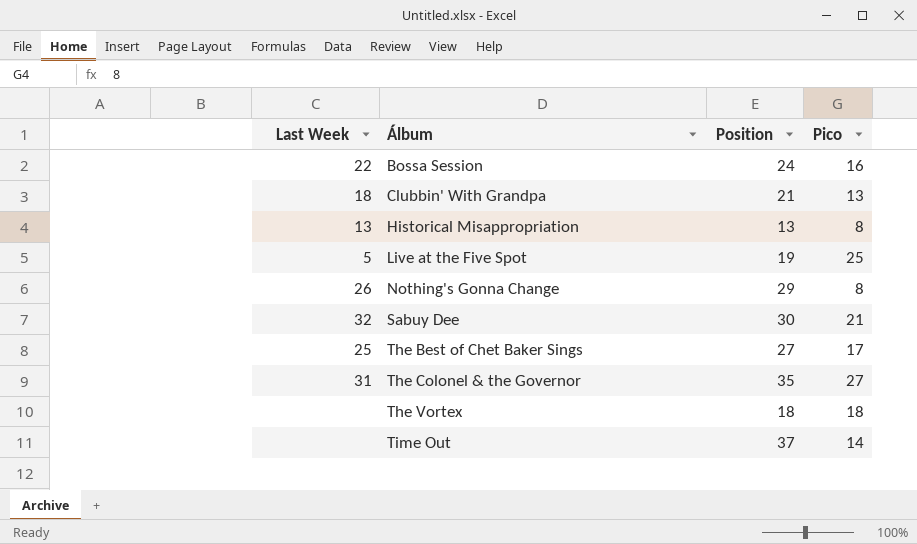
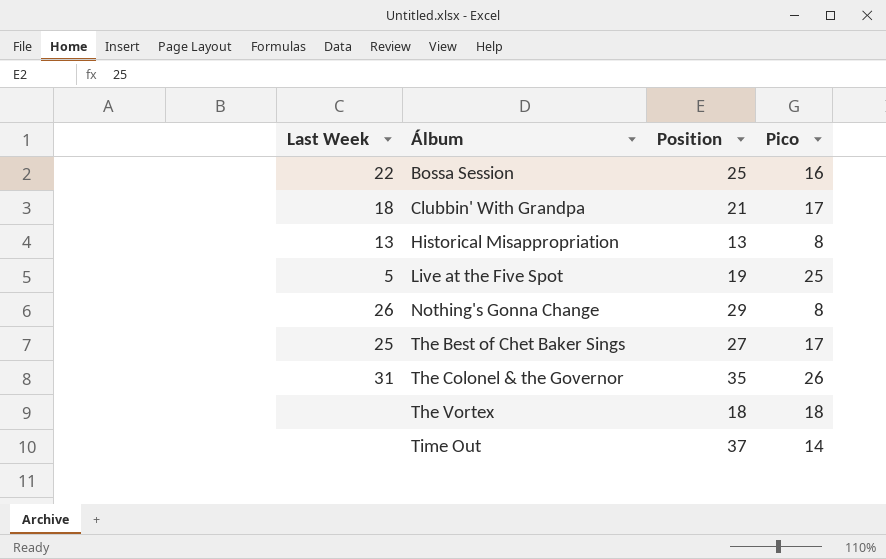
row Sabuy Dee: 32 | 30 | 21 -> none
Bossa Session | Position: 24 -> 25
Clubbin' With Grandpa | Pico: 13 -> 17
The Colonel & the Governor | Pico: 27 -> 26

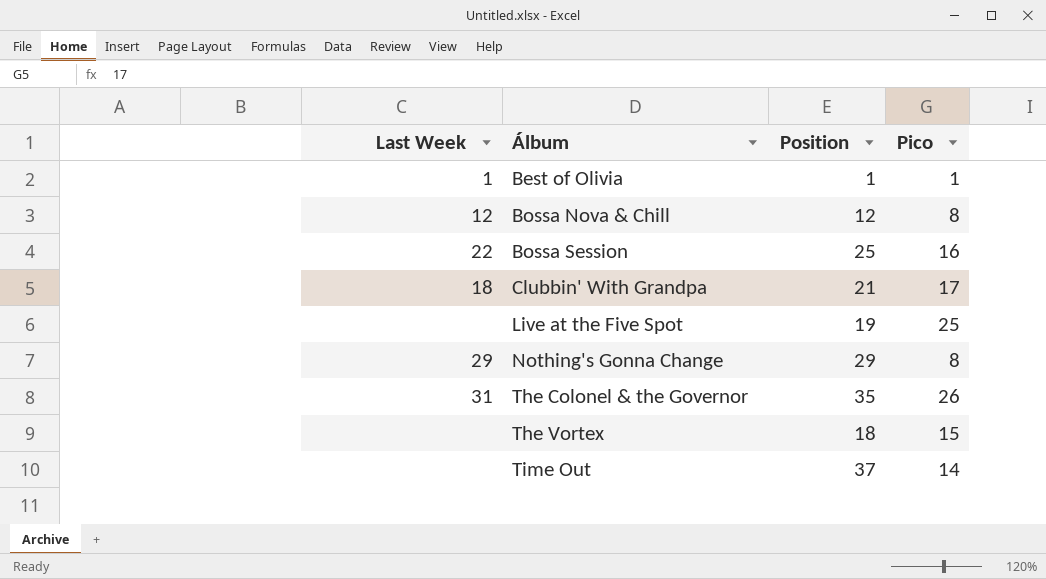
row Historical Misappropriation: 13 | 13 | 8 -> none
row The Best of Chet Baker Sings: 25 | 27 | 17 -> none
row Best of Olivia: none -> 1 | 1 | 1
row Bossa Nova & Chill: none -> 12 | 12 | 8
Live at the Five Spot | Last Week: 5 -> none
Nothing's Gonna Change | Last Week: 26 -> 29
The Vortex | Pico: 18 -> 15

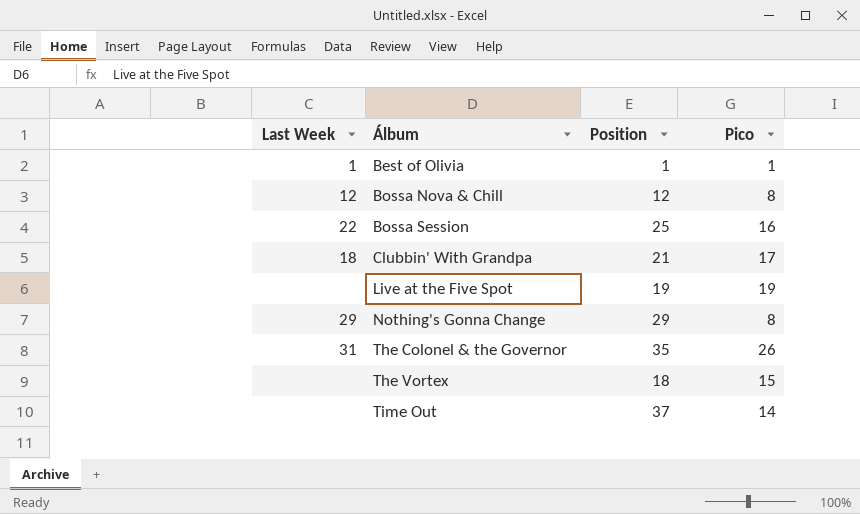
Live at the Five Spot | Pico: 25 -> 19

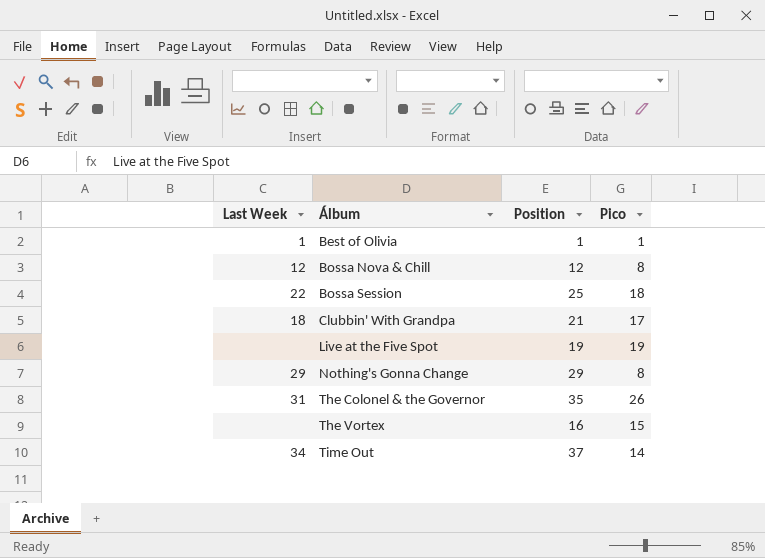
Bossa Session | Pico: 16 -> 18
The Vortex | Position: 18 -> 16
Time Out | Last Week: none -> 34

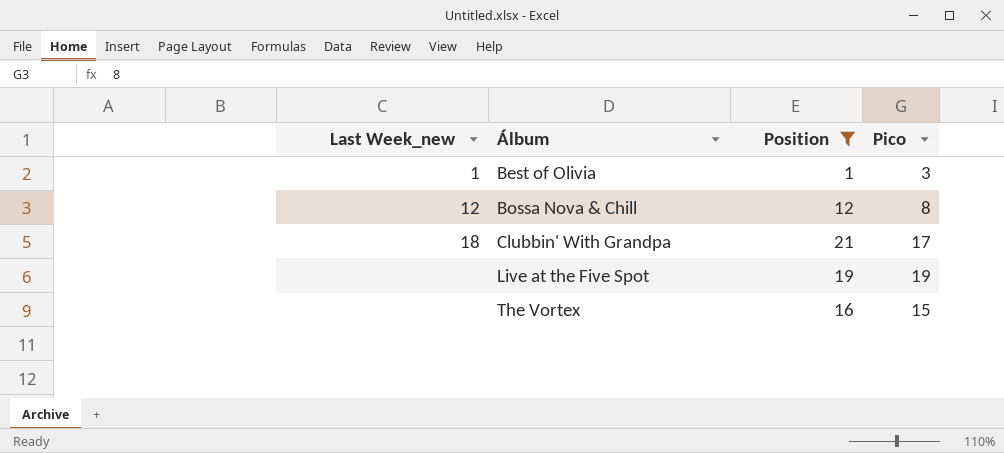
filter: none -> Position <= 21
column name: Last Week -> Last Week_new
Best of Olivia | Pico: 1 -> 3

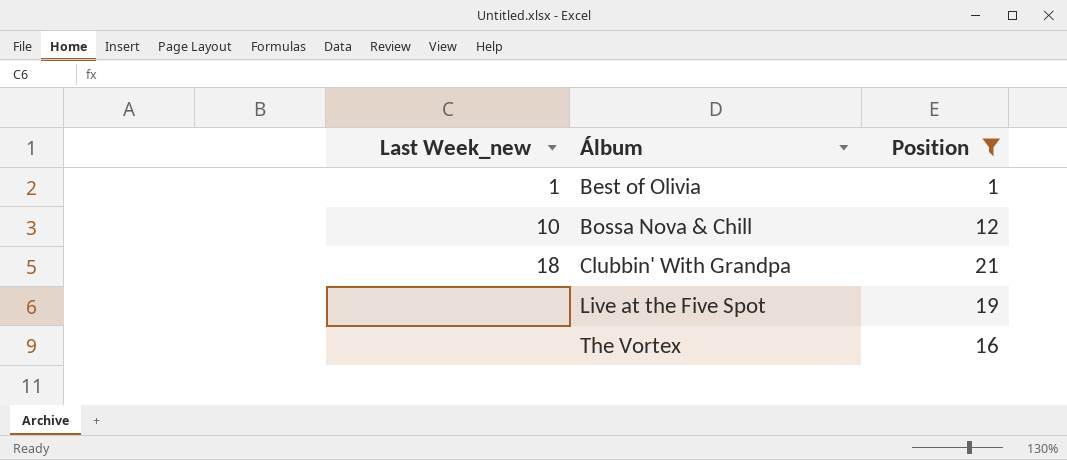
column Pico | position: 4 -> none
Bossa Nova & Chill | Last Week_new: 12 -> 10

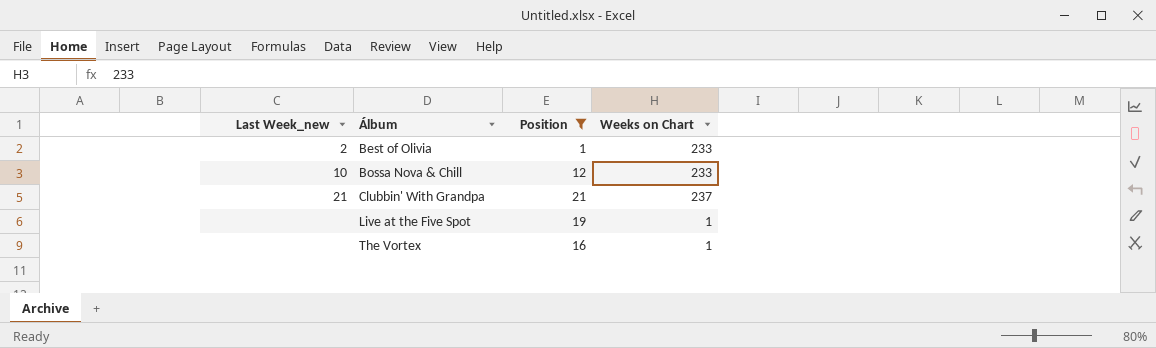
column Weeks on Chart | position: none -> 4
Best of Olivia | Last Week_new: 1 -> 2
Clubbin' With Grandpa | Last Week_new: 18 -> 21

